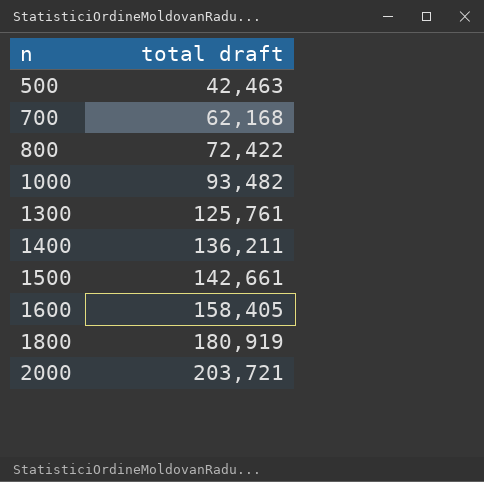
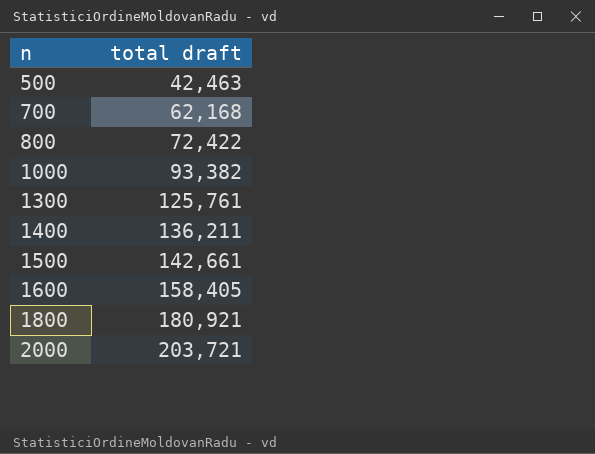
1000 | total draft: 93,482 -> 93,382
1800 | total draft: 180,919 -> 180,921

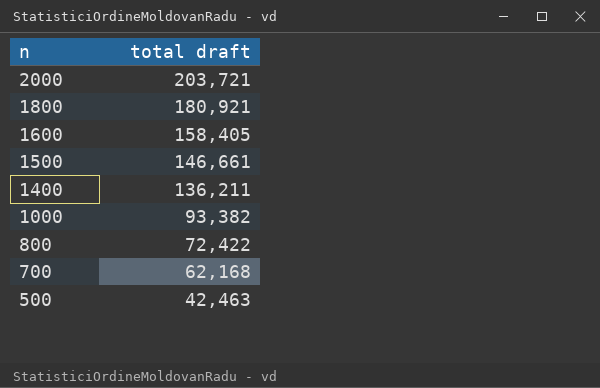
row order: n ascending -> n descending
row 1300: 125,761 -> none
1500 | total draft: 142,661 -> 146,661

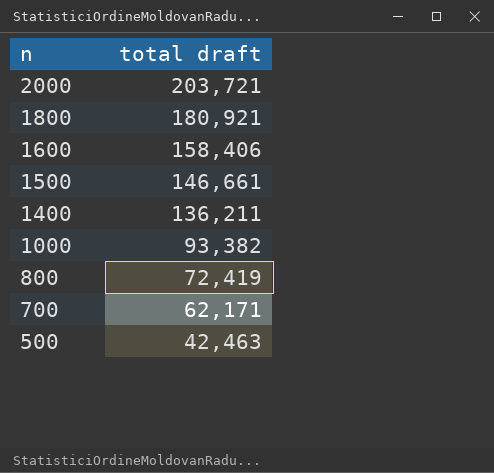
1600 | total draft: 158,405 -> 158,406
800 | total draft: 72,422 -> 72,419
700 | total draft: 62,168 -> 62,171

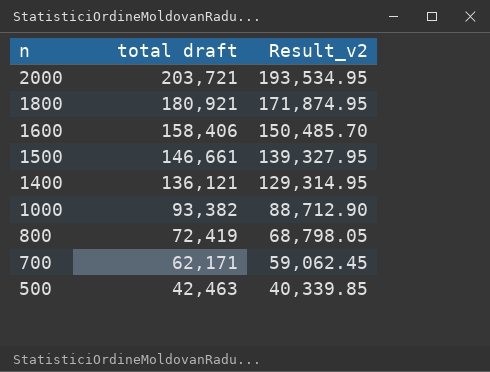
column Result_v2 | formula: none -> [total draft] * 0.95
1400 | total draft: 136,211 -> 136,121

